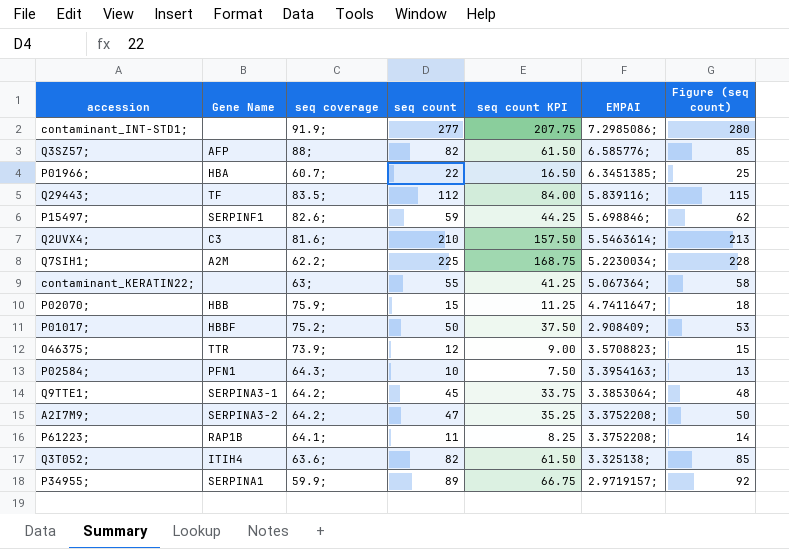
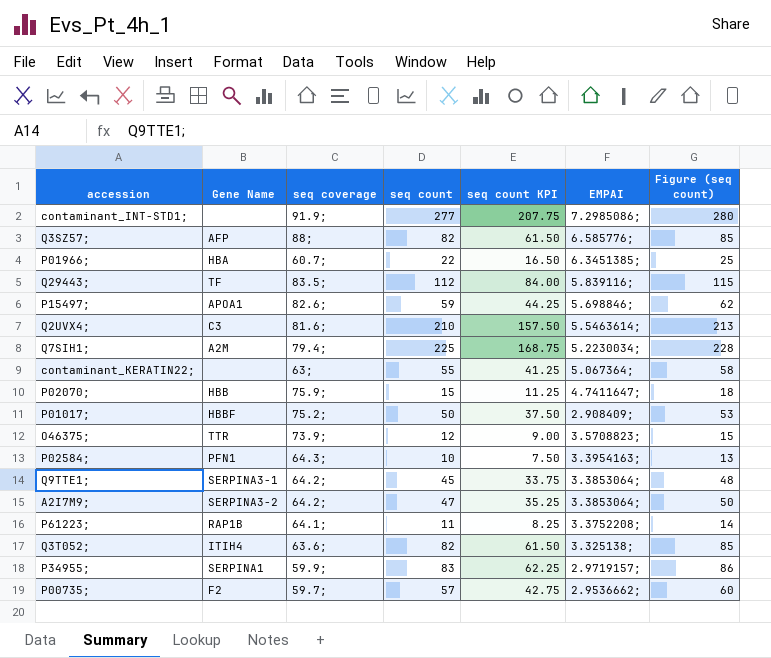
P15497; | Gene Name: SERPINF1 -> APOA1
Q7SIH1; | seq coverage: 62.2; -> 79.4;
A2I7M9; | EMPAI: 3.3752208; -> 3.3853064;
P34955; | seq count: 89 -> 83
P34955; | seq count KPI: 66.75 -> 62.25
P34955; | Figure (seq count): 92 -> 86
row P00735;: none -> F2 | 59.7; | 57 | 42.75 | 2.9536662; | 60

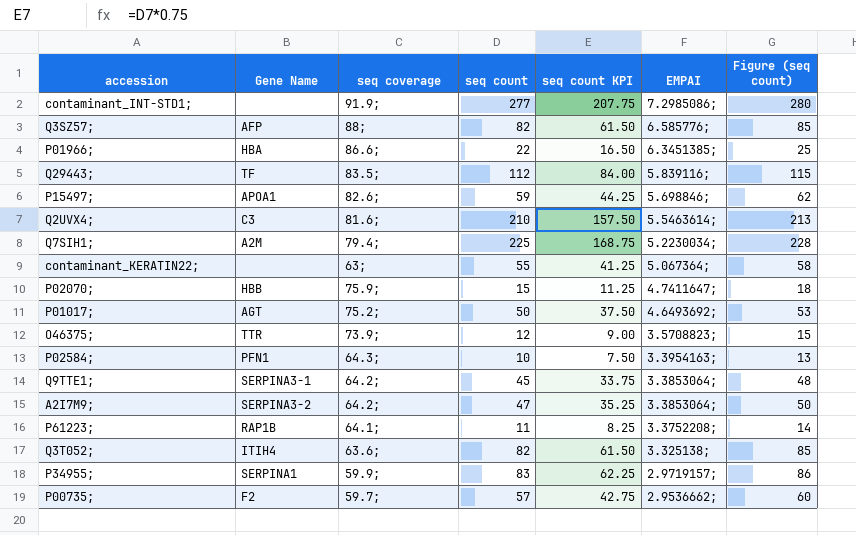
P01966; | seq coverage: 60.7; -> 86.6;
P01017; | Gene Name: HBBF -> AGT
P01017; | EMPAI: 2.908409; -> 4.6493692;

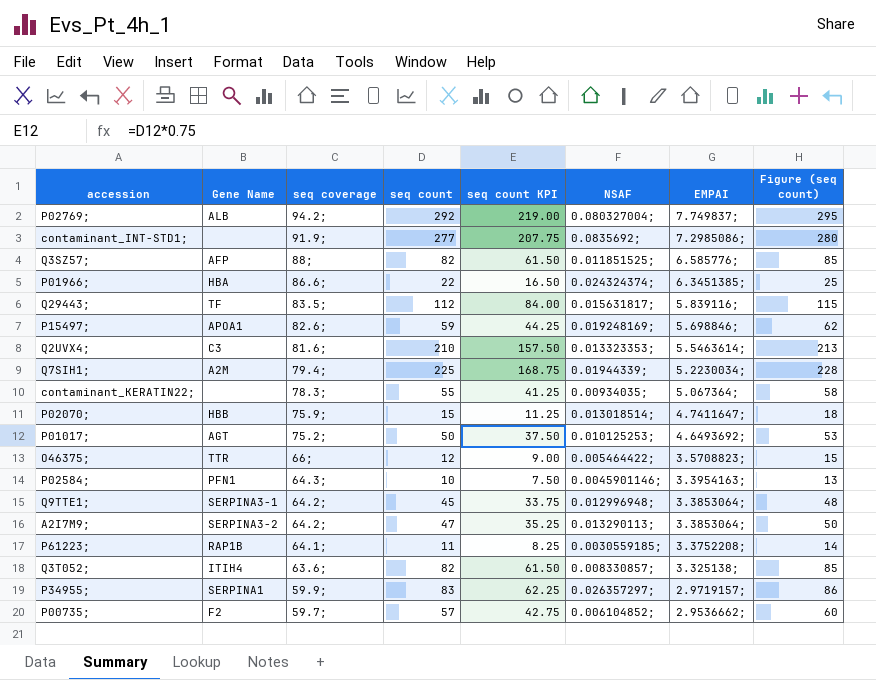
column NSAF | position: none -> 6
row P02769;: none -> ALB | 94.2; | 292 | 219.00 | 0.080327004; | 7.749837; | 295
contaminant_KERATIN22; | seq coverage: 63; -> 78.3;
O46375; | seq coverage: 73.9; -> 66;

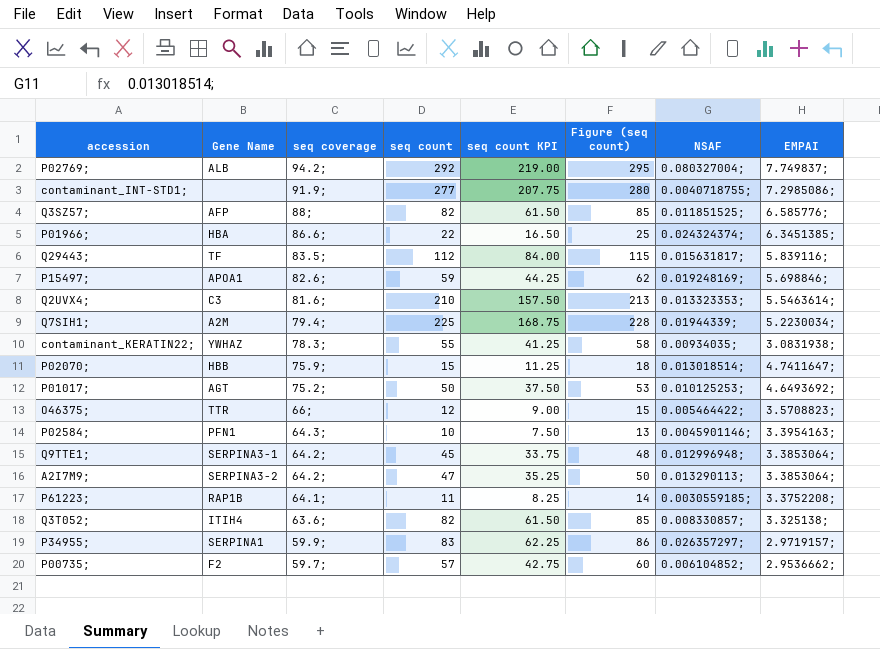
column Figure (seq count) | position: 8 -> 6
contaminant_INT-STD1; | NSAF: 0.0835692; -> 0.0040718755;
contaminant_KERATIN22; | Gene Name: none -> YWHAZ
contaminant_KERATIN22; | EMPAI: 5.067364; -> 3.0831938;

